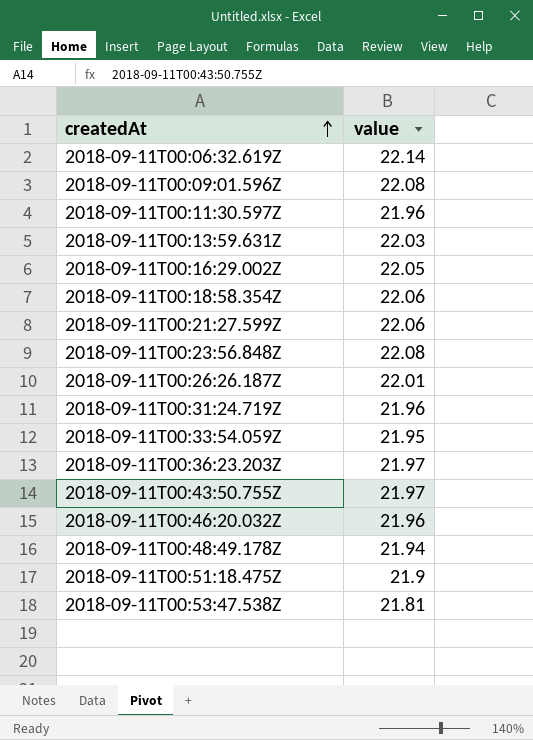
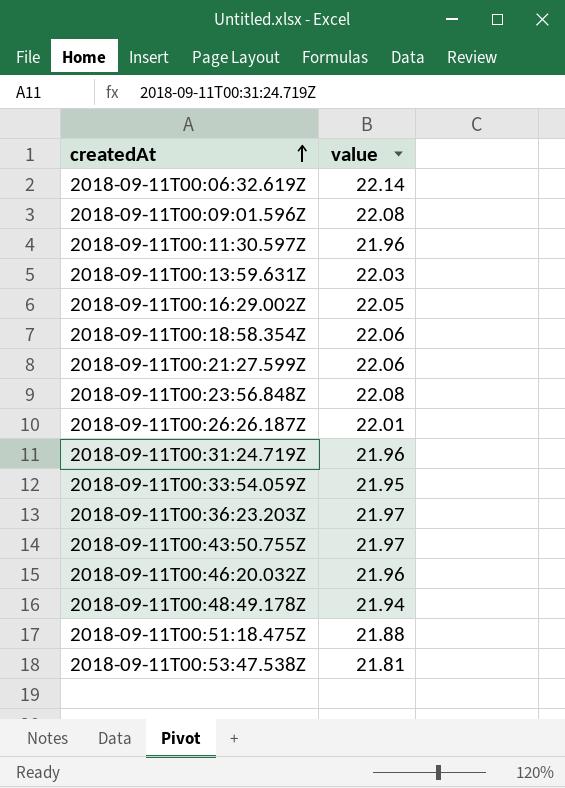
2018-09-11T00:51:18.475Z | value: 21.9 -> 21.88

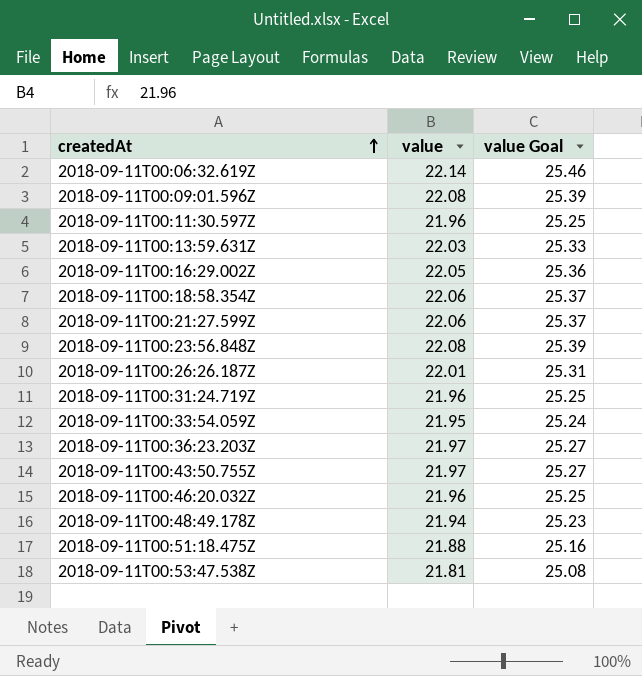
column value Goal | formula: none -> [value] * 1.15

